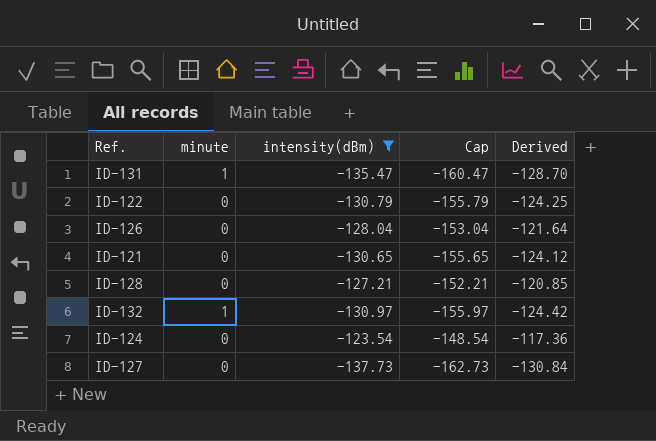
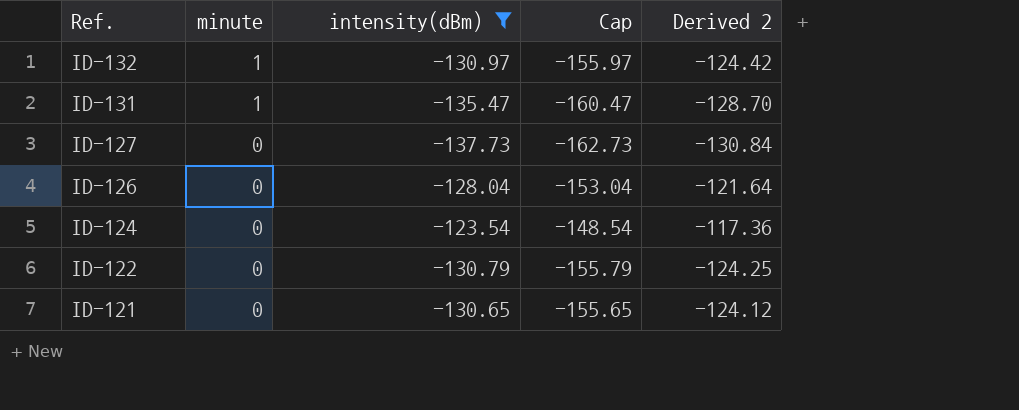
row order: none -> Ref. descending
column name: Derived -> Derived 2
row ID-128: 0 | -127.21 | -152.21 | -120.85 -> none

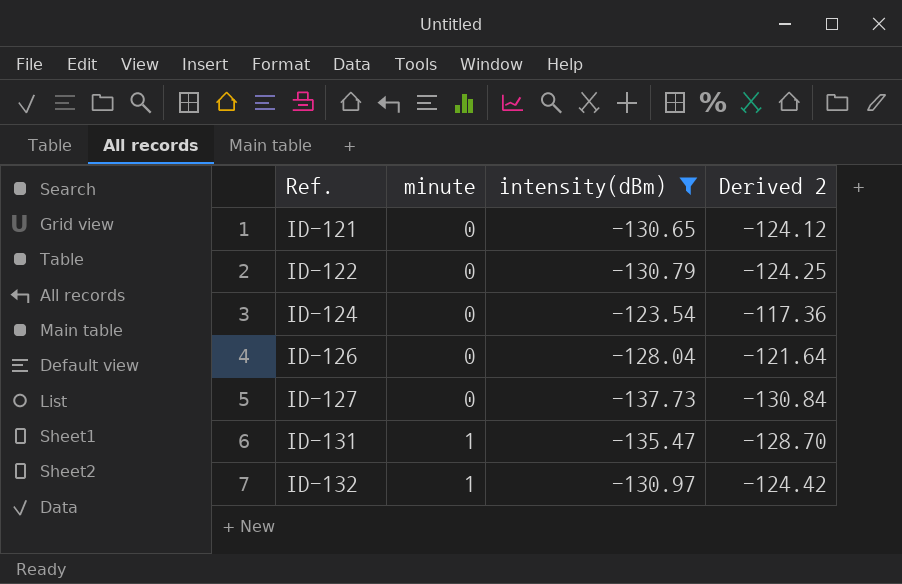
row order: Ref. descending -> Ref. ascending
column Cap | formula: [intensity(dBm)] - 25 -> none

